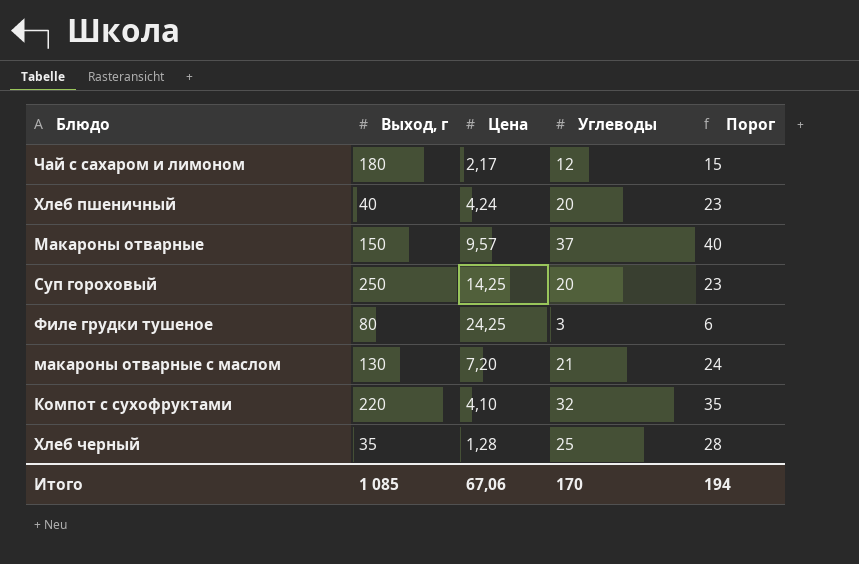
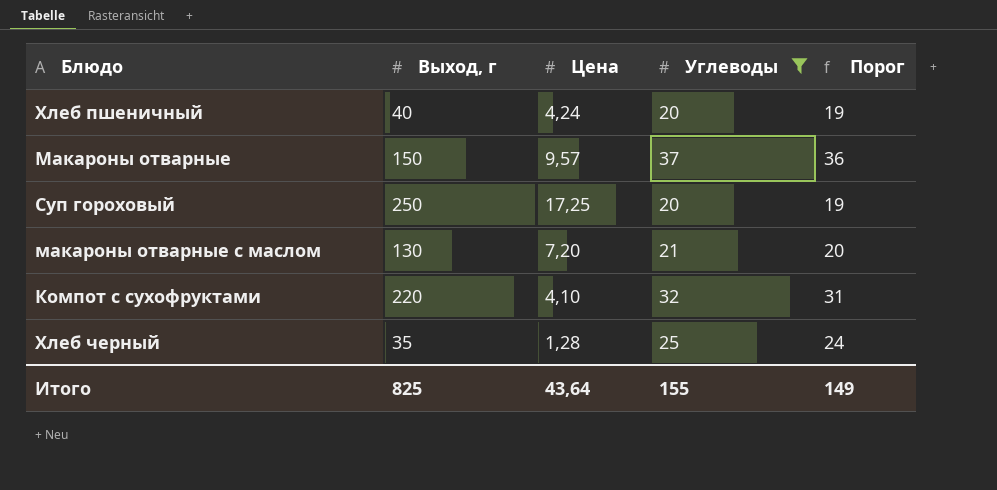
filter: none -> Углеводы >= 20
column Порог | formula: [Углеводы] + 3 -> [Углеводы] - 1
Суп гороховый | Цена: 14,25 -> 17,25
Итого | Выход, г: 1 085 -> 825
Итого | Цена: 67,06 -> 43,64
Итого | Углеводы: 170 -> 155
Итого | Порог: 194 -> 149

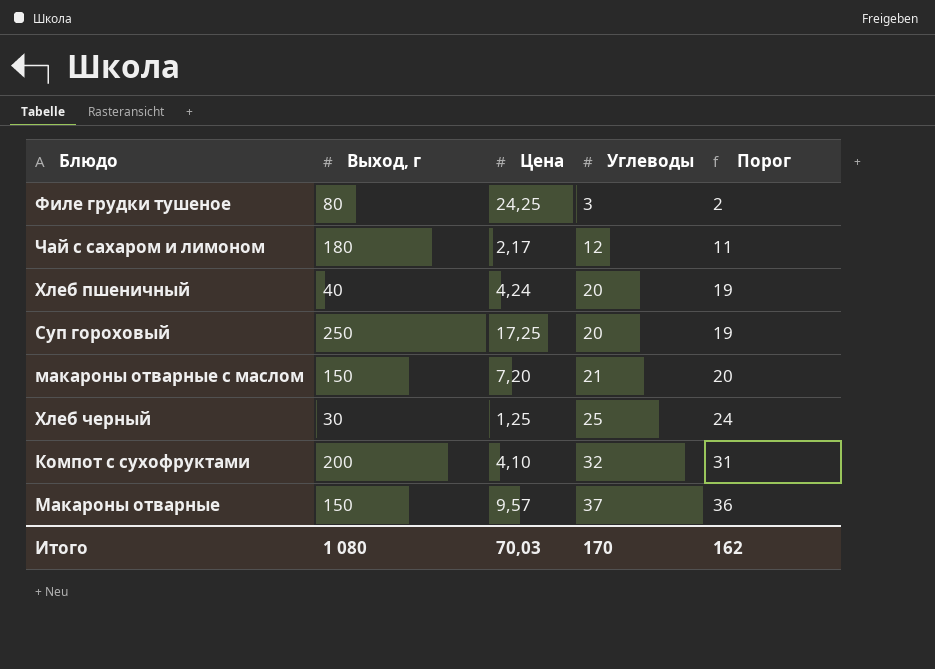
filter: Углеводы >= 20 -> none
row order: none -> Углеводы ascending
макароны отварные с маслом | Выход, г: 130 -> 150
Хлеб черный | Выход, г: 35 -> 30
Хлеб черный | Цена: 1,28 -> 1,25
Компот с сухофруктами | Выход, г: 220 -> 200
Итого | Выход, г: 825 -> 1 080
Итого | Цена: 43,64 -> 70,03
Итого | Углеводы: 155 -> 170
Итого | Порог: 149 -> 162

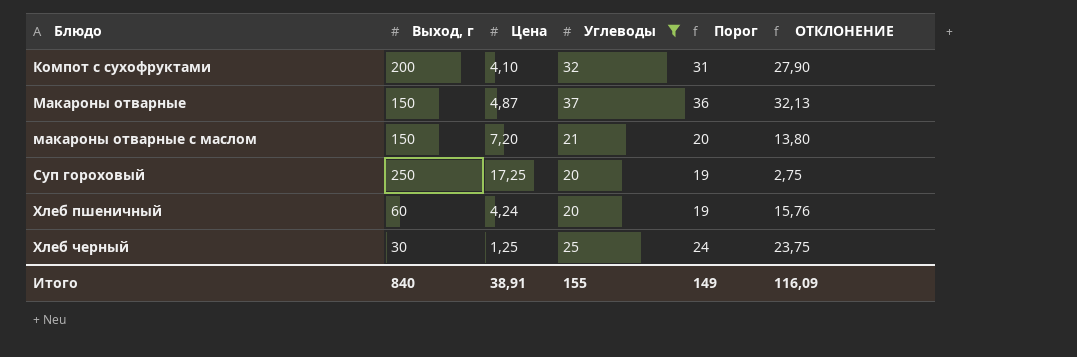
filter: none -> Углеводы >= 20
row order: Углеводы ascending -> Блюдо ascending
column ОТКЛОНЕНИЕ | formula: none -> [Углеводы] - [Цена]
Макароны отварные | Цена: 9,57 -> 4,87
Хлеб пшеничный | Выход, г: 40 -> 60
Итого | Выход, г: 1 080 -> 840
Итого | Цена: 70,03 -> 38,91
Итого | Углеводы: 170 -> 155
Итого | Порог: 162 -> 149

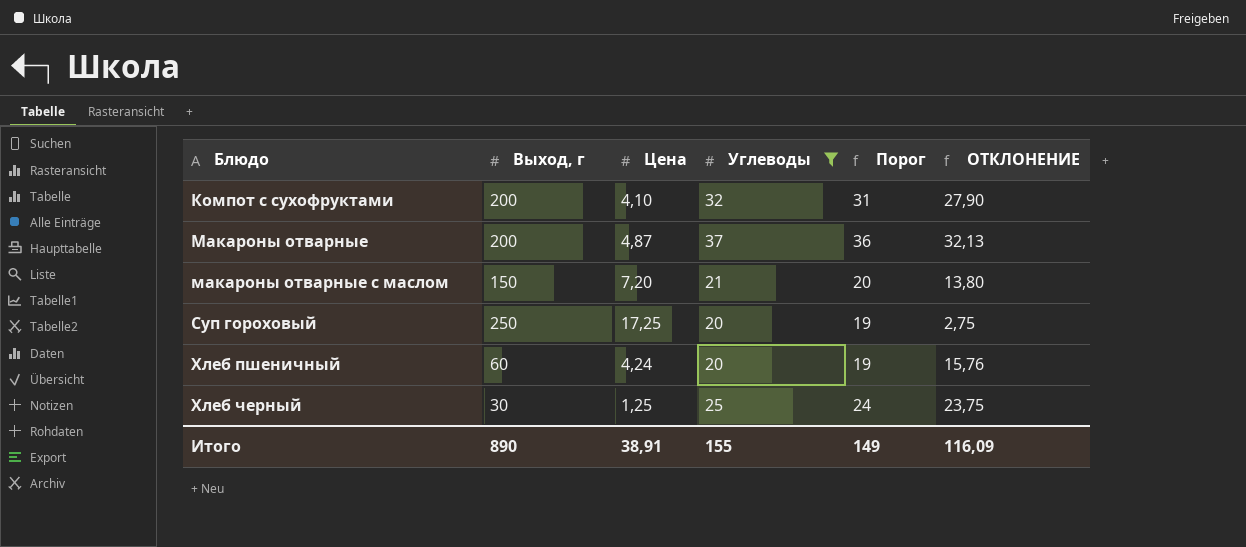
Макароны отварные | Выход, г: 150 -> 200
Итого | Выход, г: 840 -> 890

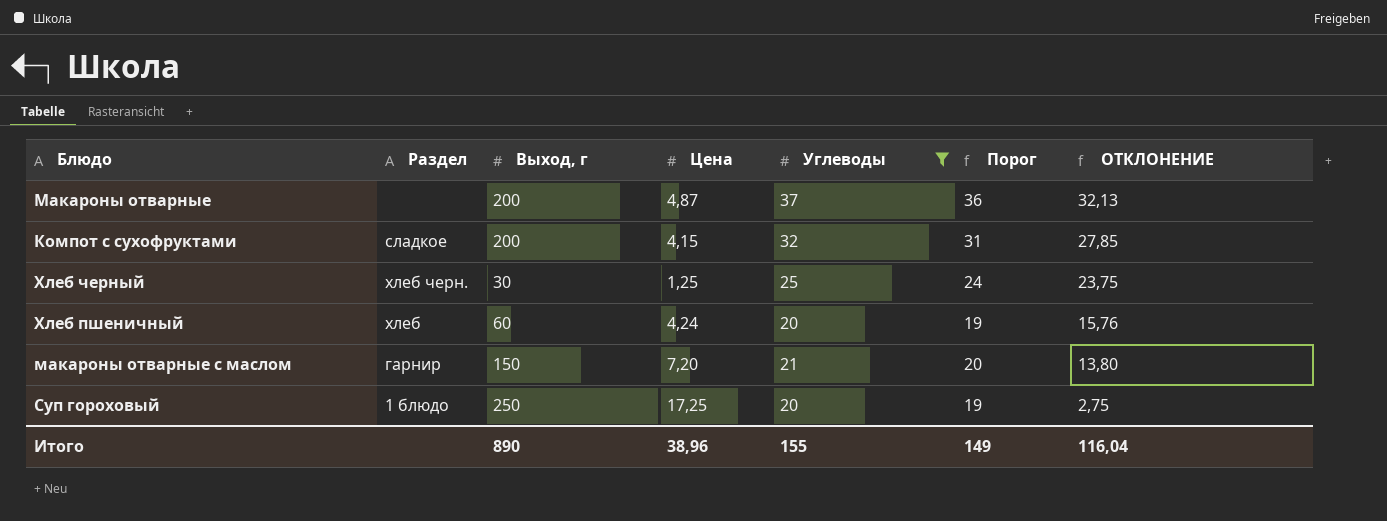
row order: Блюдо ascending -> ОТКЛОНЕНИЕ descending
column Раздел | position: none -> 2
Компот с сухофруктами | Цена: 4,10 -> 4,15
Компот с сухофруктами | ОТКЛОНЕНИЕ: 27,90 -> 27,85
Итого | Цена: 38,91 -> 38,96
Итого | ОТКЛОНЕНИЕ: 116,09 -> 116,04

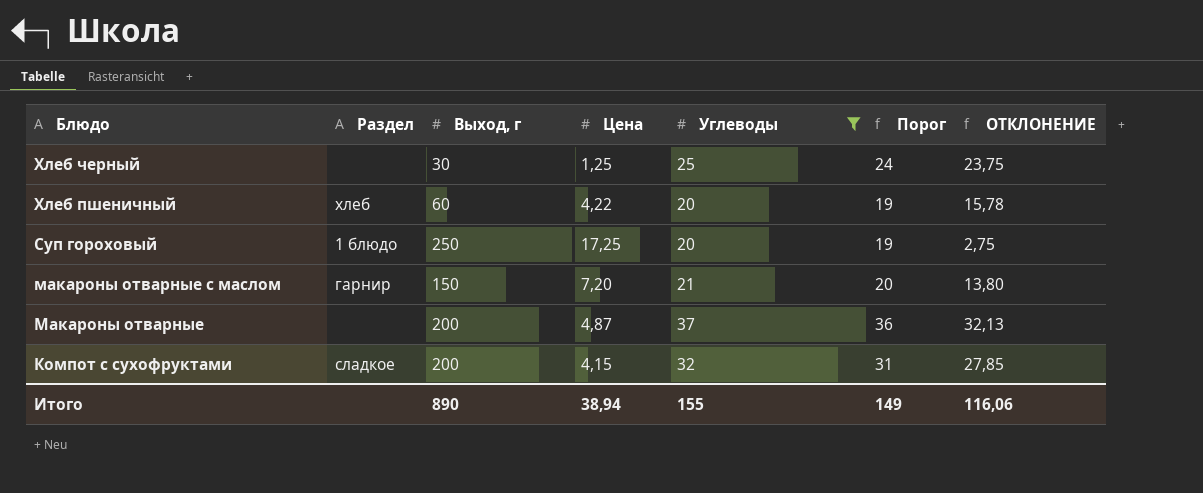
row order: ОТКЛОНЕНИЕ descending -> Блюдо descending
Хлеб черный | Раздел: хлеб черн. -> none
Хлеб пшеничный | Цена: 4,24 -> 4,22
Хлеб пшеничный | ОТКЛОНЕНИЕ: 15,76 -> 15,78
Итого | Цена: 38,96 -> 38,94
Итого | ОТКЛОНЕНИЕ: 116,04 -> 116,06

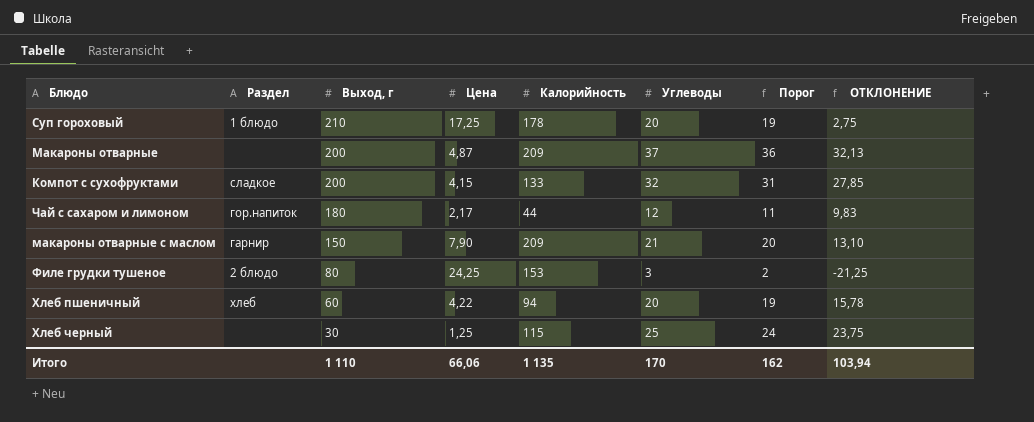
filter: Углеводы >= 20 -> none
row order: Блюдо descending -> Выход, г descending
column Калорийность | position: none -> 5
Суп гороховый | Выход, г: 250 -> 210
макароны отварные с маслом | Цена: 7,20 -> 7,90
макароны отварные с маслом | ОТКЛОНЕНИЕ: 13,80 -> 13,10
Итого | Выход, г: 890 -> 1 110
Итого | Цена: 38,94 -> 66,06
Итого | Углеводы: 155 -> 170
Итого | Порог: 149 -> 162
Итого | ОТКЛОНЕНИЕ: 116,06 -> 103,94

